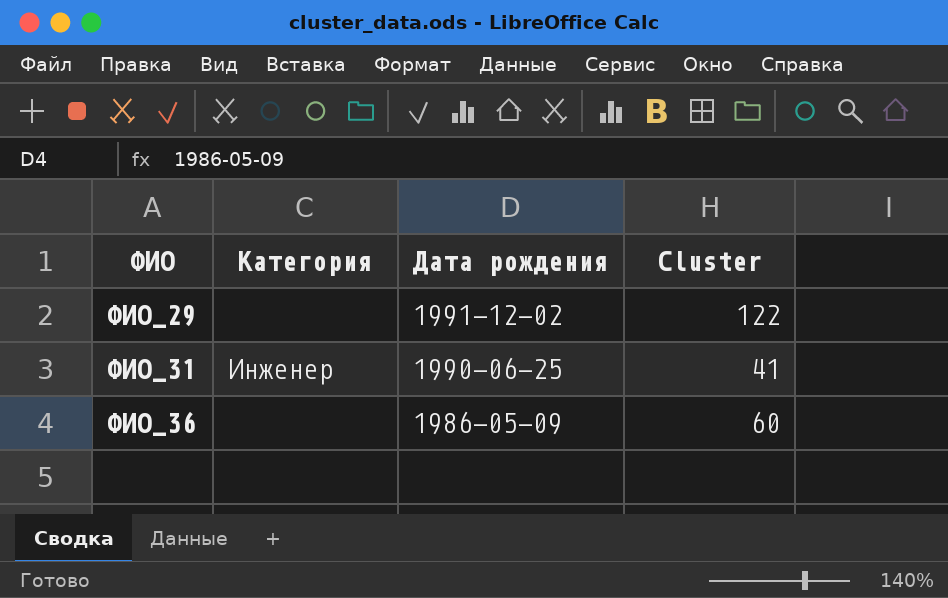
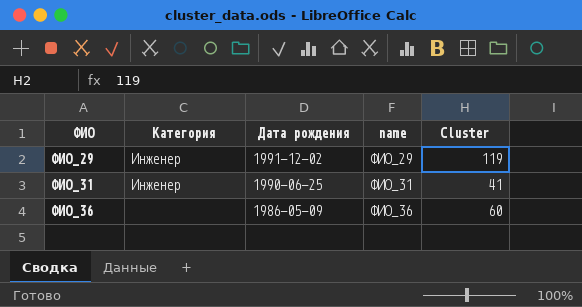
column name | position: none -> 4
ФИО_29 | Категория: none -> Инженер
ФИО_29 | Cluster: 122 -> 119

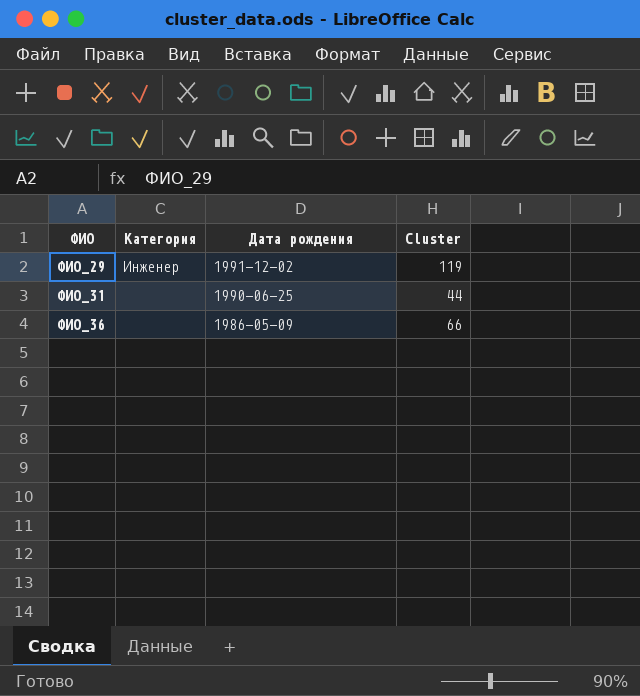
column name | position: 4 -> none
ФИО_31 | Категория: Инженер -> none
ФИО_31 | Cluster: 41 -> 44
ФИО_36 | Cluster: 60 -> 66

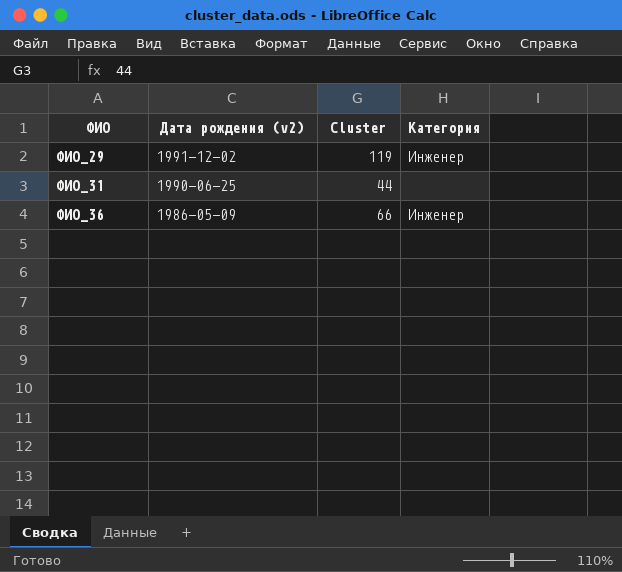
column name: Дата рождения -> Дата рождения (v2)
column Категория | position: 2 -> 4
ФИО_36 | Категория: none -> Инженер

